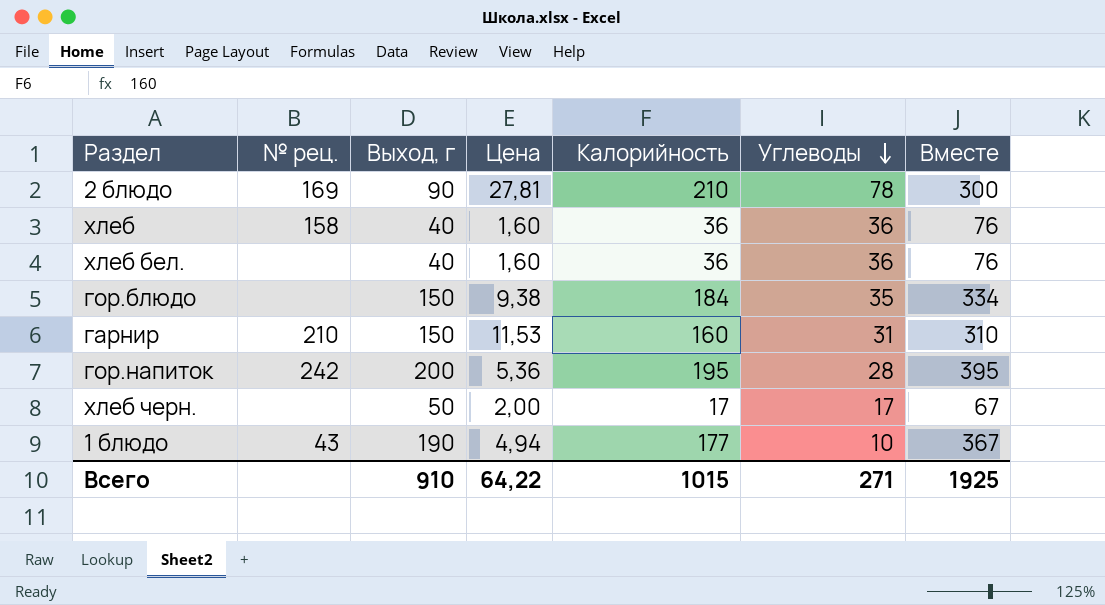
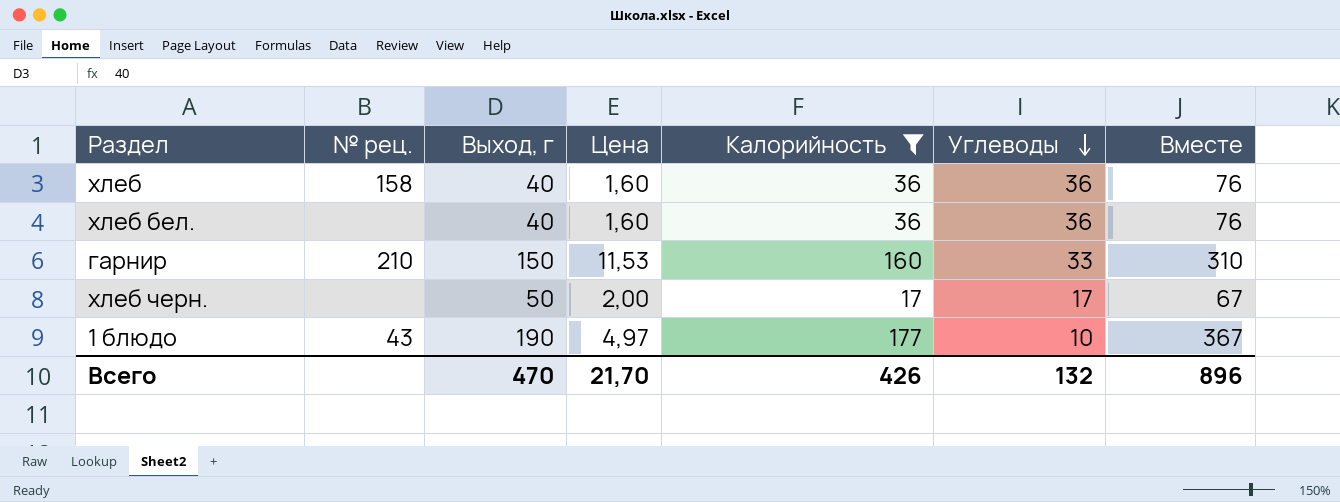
filter: none -> Калорийность <= 177
гарнир | Углеводы: 31 -> 33
1 блюдо | Цена: 4,94 -> 4,97
Всего | Выход, г: 910 -> 470
Всего | Цена: 64,22 -> 21,70
Всего | Калорийность: 1015 -> 426
Всего | Углеводы: 271 -> 132
Всего | Вместе: 1925 -> 896

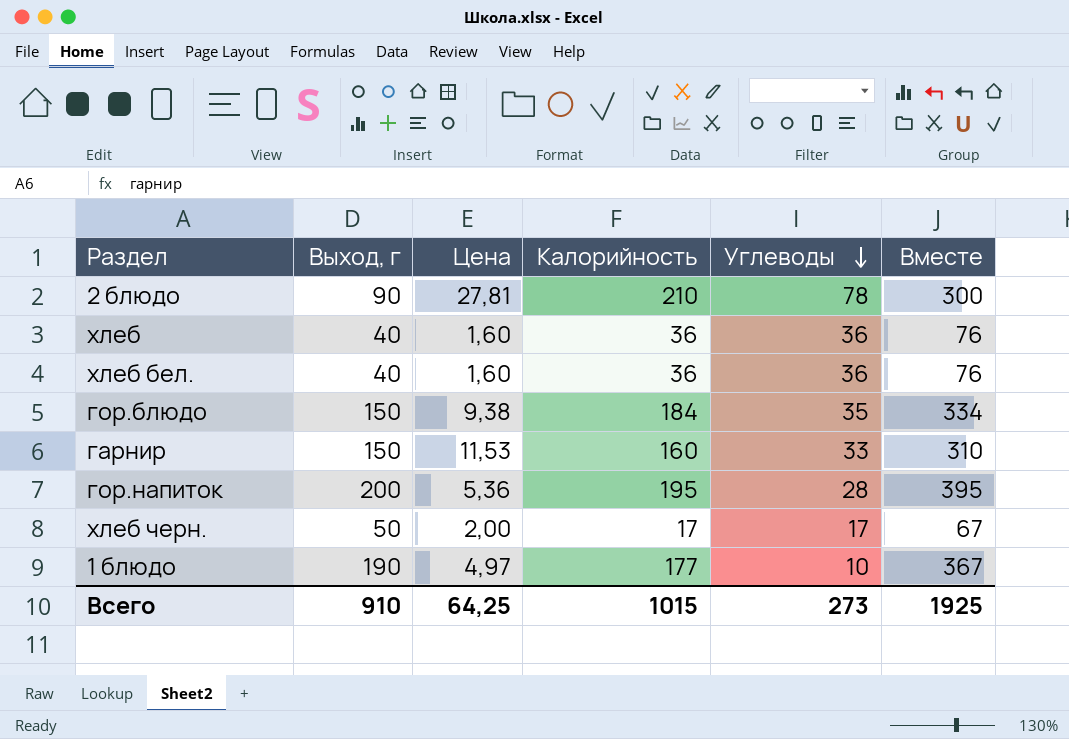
filter: Калорийность <= 177 -> none
column № рец. | position: 2 -> none
Всего | Выход, г: 470 -> 910
Всего | Цена: 21,70 -> 64,25
Всего | Калорийность: 426 -> 1015
Всего | Углеводы: 132 -> 273
Всего | Вместе: 896 -> 1925

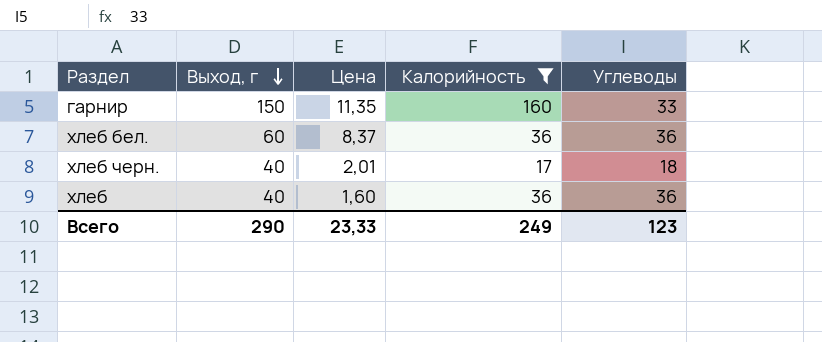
filter: none -> Калорийность <= 160
row order: Углеводы descending -> Выход, г descending
column Вместе | formula: [Выход, г] + [Калорийность] -> none
гарнир | Цена: 11,53 -> 11,35
хлеб бел. | Выход, г: 40 -> 60
хлеб бел. | Цена: 1,60 -> 8,37
хлеб черн. | Выход, г: 50 -> 40
хлеб черн. | Цена: 2,00 -> 2,01
хлеб черн. | Углеводы: 17 -> 18
Всего | Выход, г: 910 -> 290
Всего | Цена: 64,25 -> 23,33
Всего | Калорийность: 1015 -> 249
Всего | Углеводы: 273 -> 123

